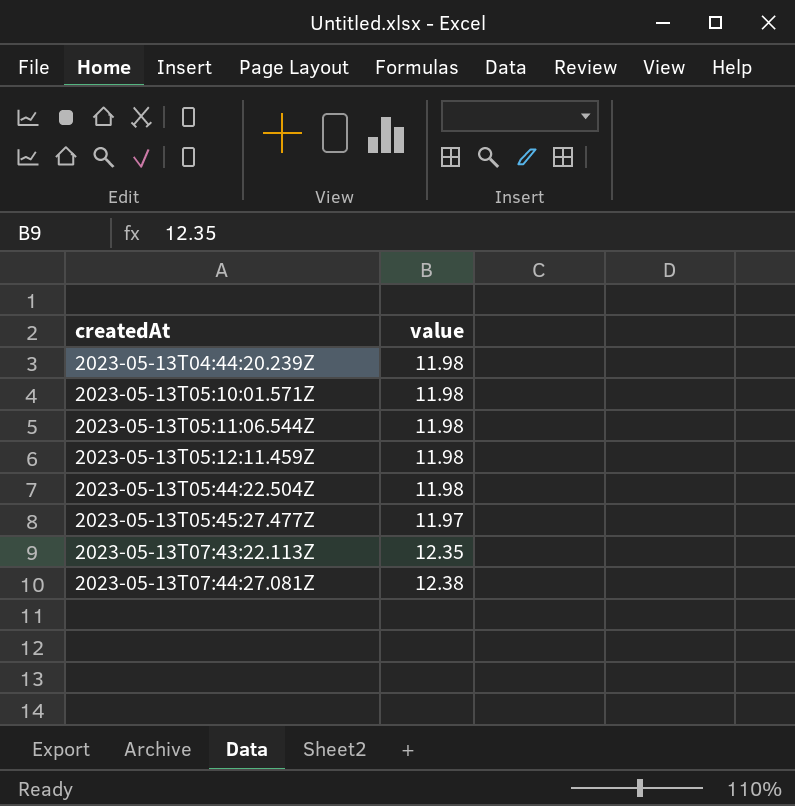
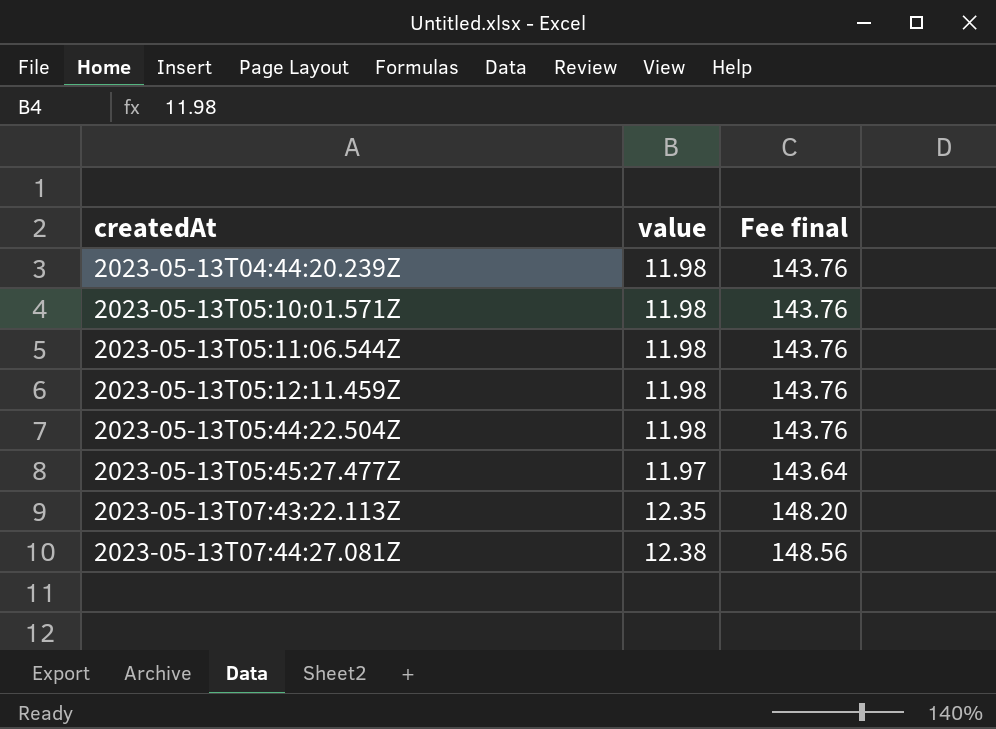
column Fee final | formula: none -> [value] * 12

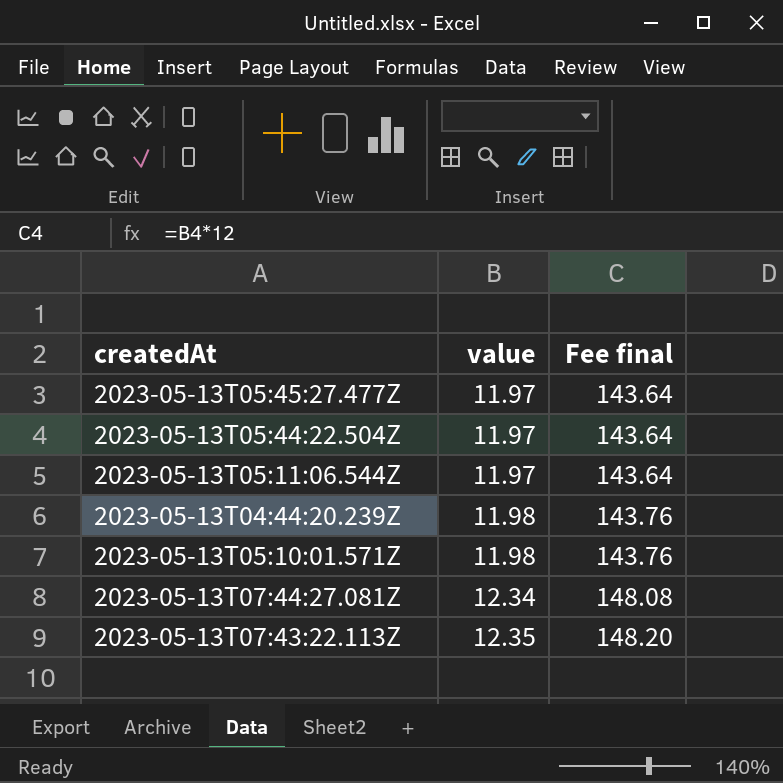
row order: createdAt ascending -> value ascending
row 2023-05-13T05:12:11.459Z: 11.98 | 143.76 -> none
2023-05-13T05:44:22.504Z | value: 11.98 -> 11.97
2023-05-13T05:44:22.504Z | Fee final: 143.76 -> 143.64
2023-05-13T05:11:06.544Z | value: 11.98 -> 11.97
2023-05-13T05:11:06.544Z | Fee final: 143.76 -> 143.64
2023-05-13T07:44:27.081Z | value: 12.38 -> 12.34
2023-05-13T07:44:27.081Z | Fee final: 148.56 -> 148.08

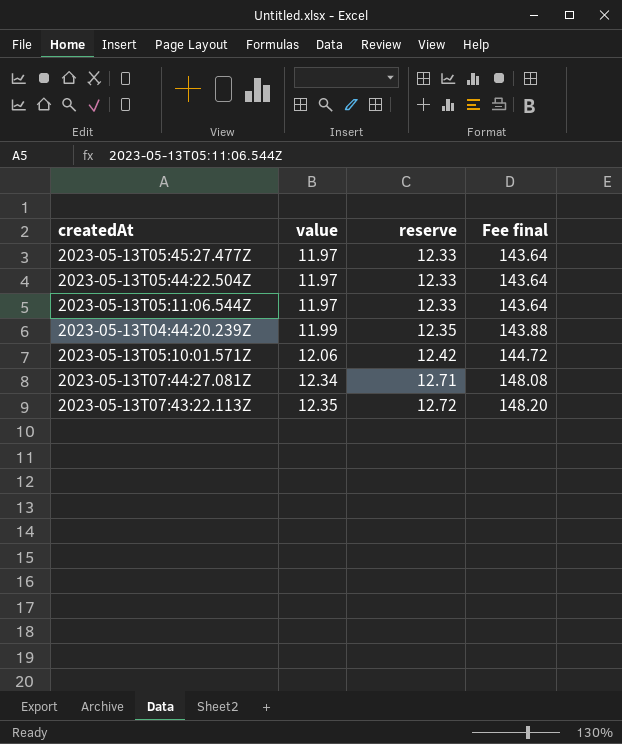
column reserve | formula: none -> [value] * 1.03
2023-05-13T04:44:20.239Z | value: 11.98 -> 11.99
2023-05-13T04:44:20.239Z | Fee final: 143.76 -> 143.88
2023-05-13T05:10:01.571Z | value: 11.98 -> 12.06
2023-05-13T05:10:01.571Z | Fee final: 143.76 -> 144.72

